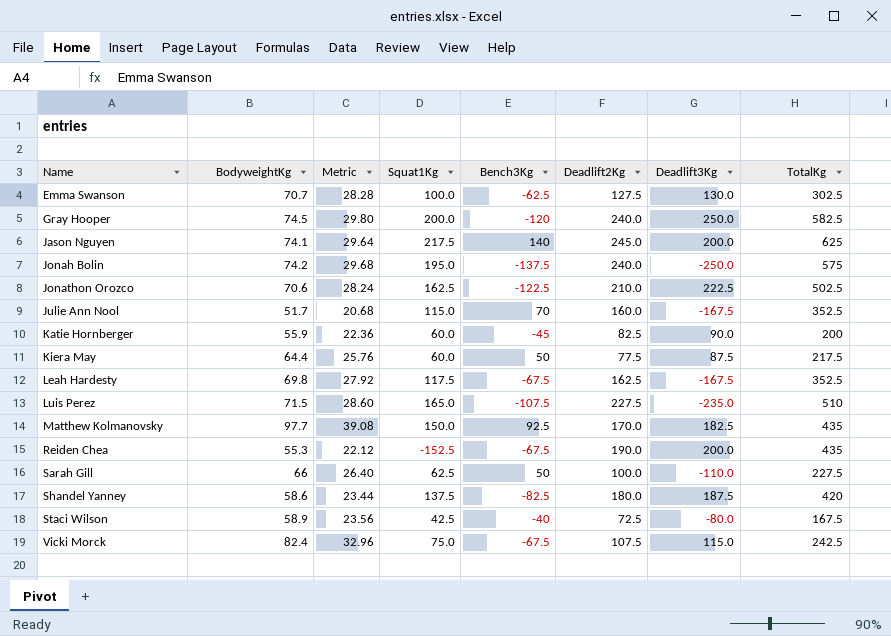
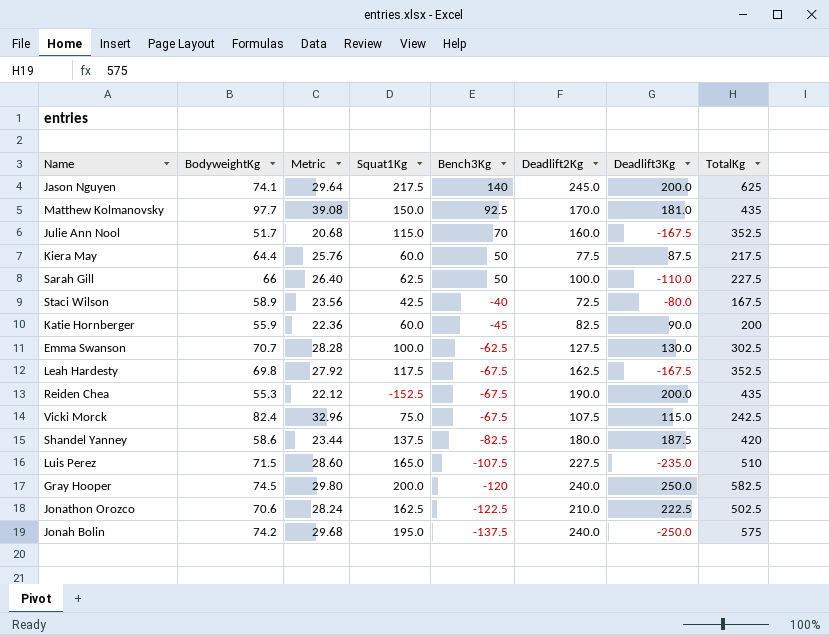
row order: Name ascending -> Bench3Kg descending
Matthew Kolmanovsky | Deadlift3Kg: 182.5 -> 181.0

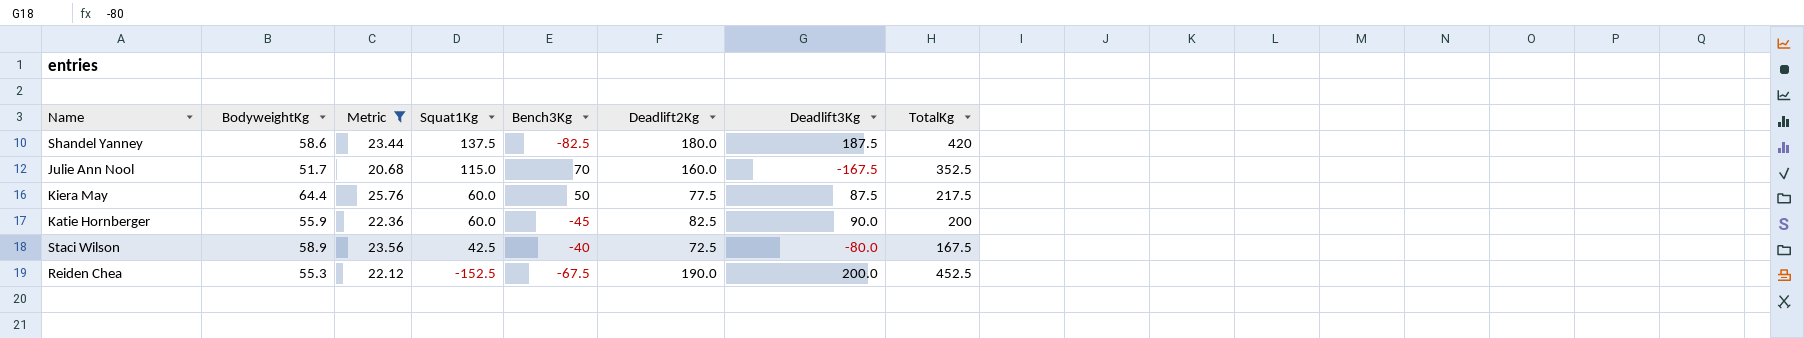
filter: none -> Metric <= 25.76
row order: Bench3Kg descending -> Squat1Kg descending
Reiden Chea | TotalKg: 435 -> 452.5

